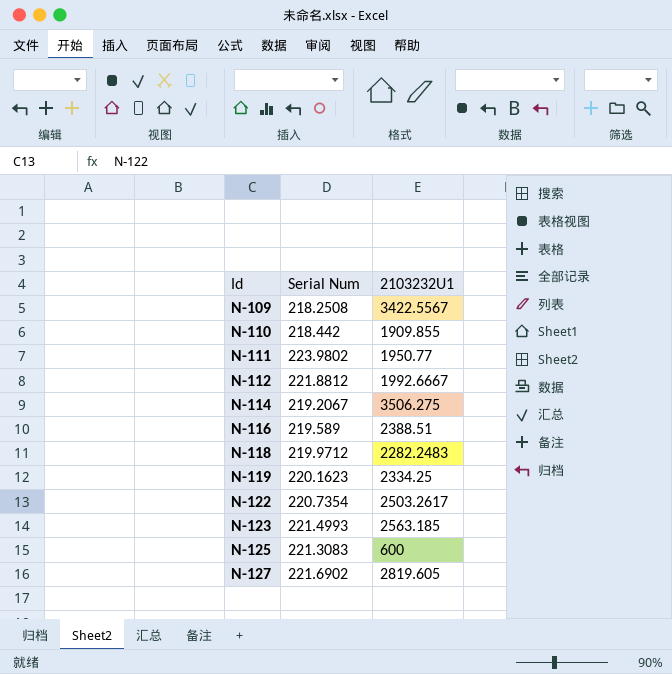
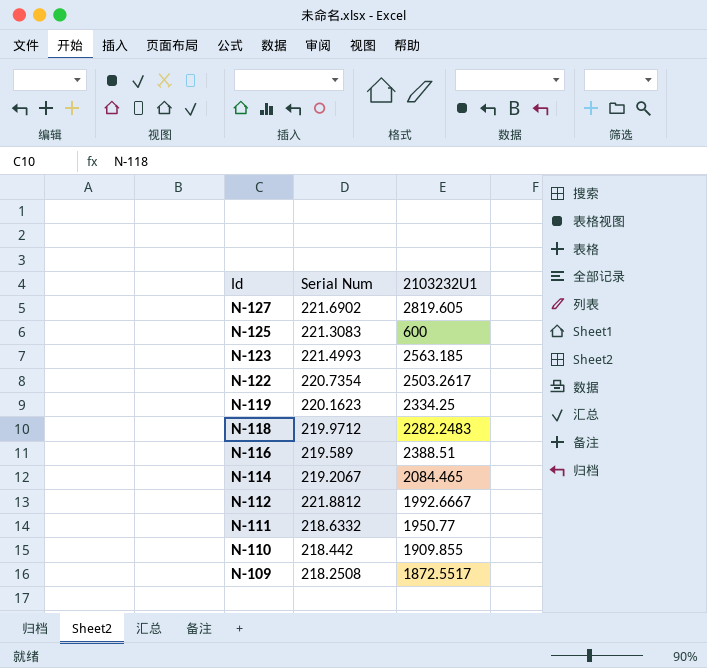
row order: Id ascending -> Id descending
N-114 | 2103232U1: 3506.275 -> 2084.465
N-111 | Serial Num: 223.9802 -> 218.6332
N-109 | 2103232U1: 3422.5567 -> 1872.5517

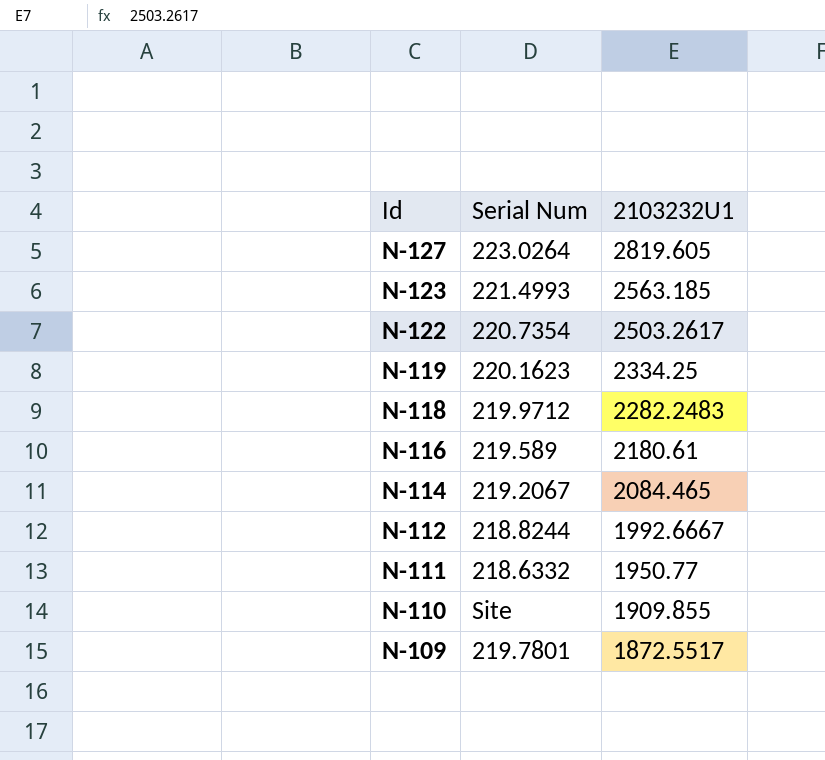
row N-125: 221.3083 | 600 -> none
N-127 | Serial Num: 221.6902 -> 223.0264
N-116 | 2103232U1: 2388.51 -> 2180.61
N-112 | Serial Num: 221.8812 -> 218.8244
N-110 | Serial Num: 218.442 -> Site
N-109 | Serial Num: 218.2508 -> 219.7801

